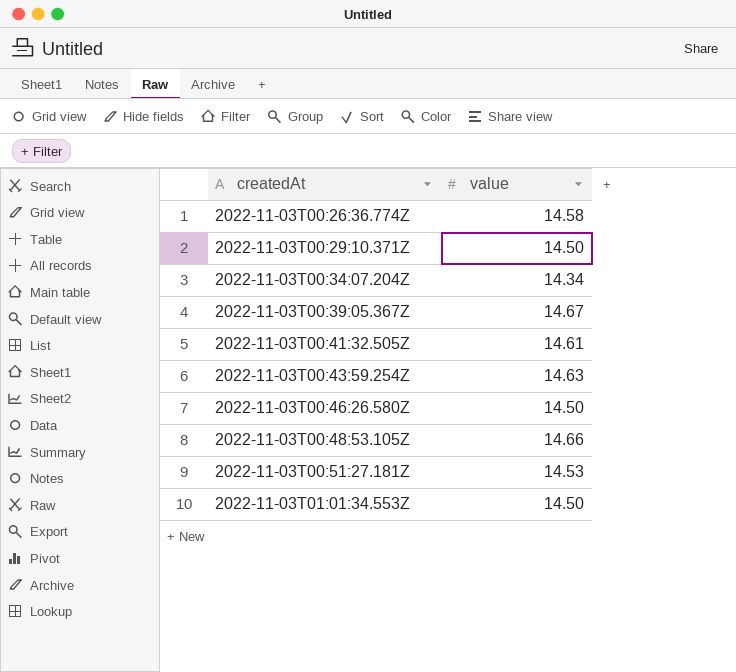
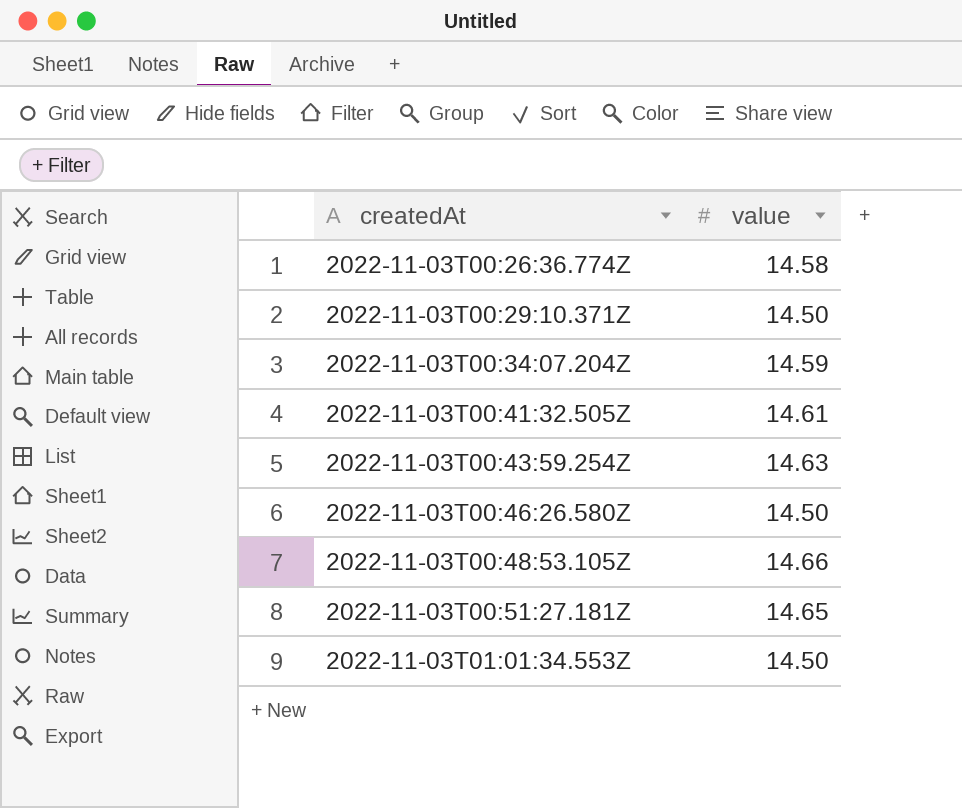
row 2022-11-03T00:39:05.367Z: 14.67 -> none
2022-11-03T00:34:07.204Z | value: 14.34 -> 14.59
2022-11-03T00:51:27.181Z | value: 14.53 -> 14.65

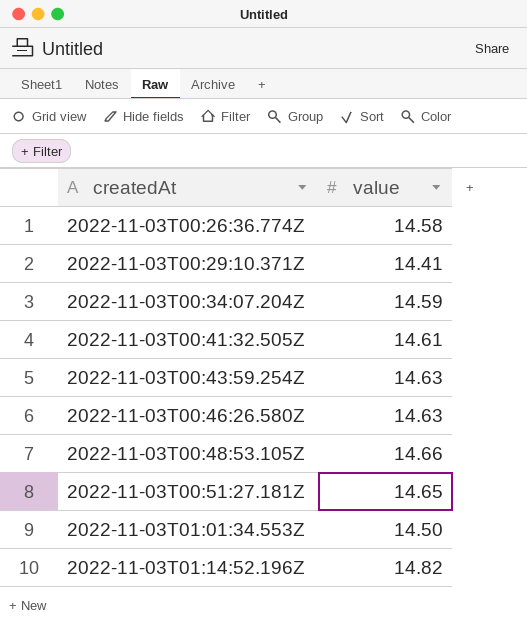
2022-11-03T00:29:10.371Z | value: 14.50 -> 14.41
2022-11-03T00:46:26.580Z | value: 14.50 -> 14.63
row 2022-11-03T01:14:52.196Z: none -> 14.82

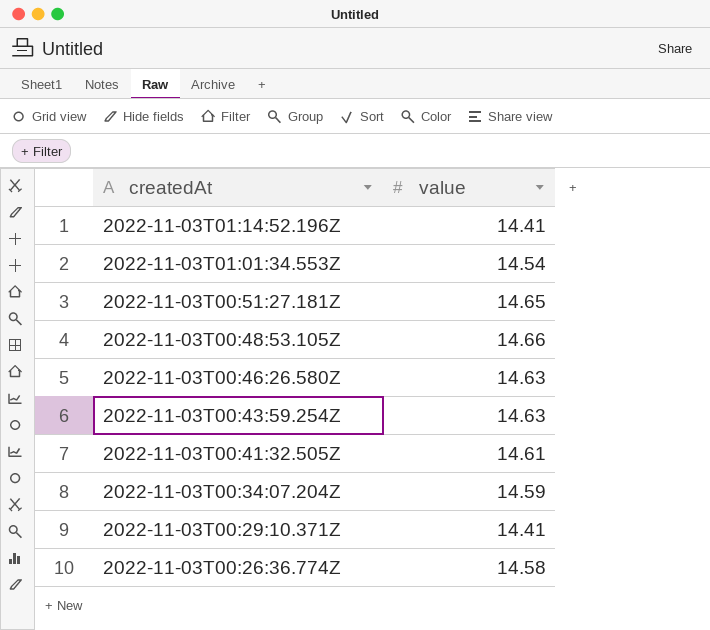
row order: createdAt ascending -> createdAt descending
2022-11-03T01:14:52.196Z | value: 14.82 -> 14.41
2022-11-03T01:01:34.553Z | value: 14.50 -> 14.54

